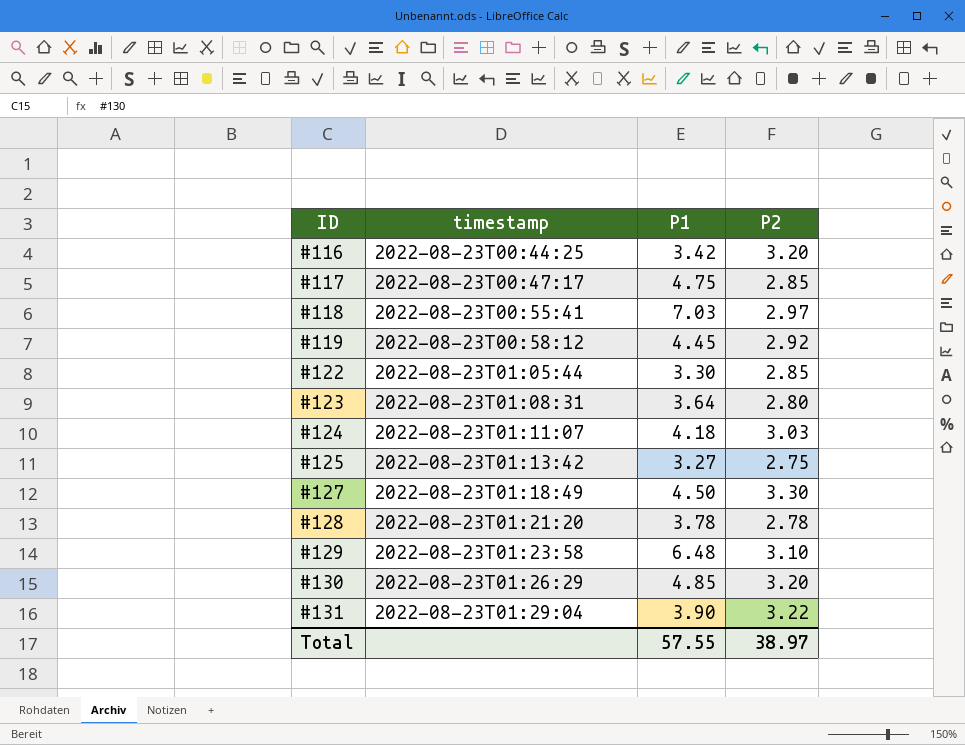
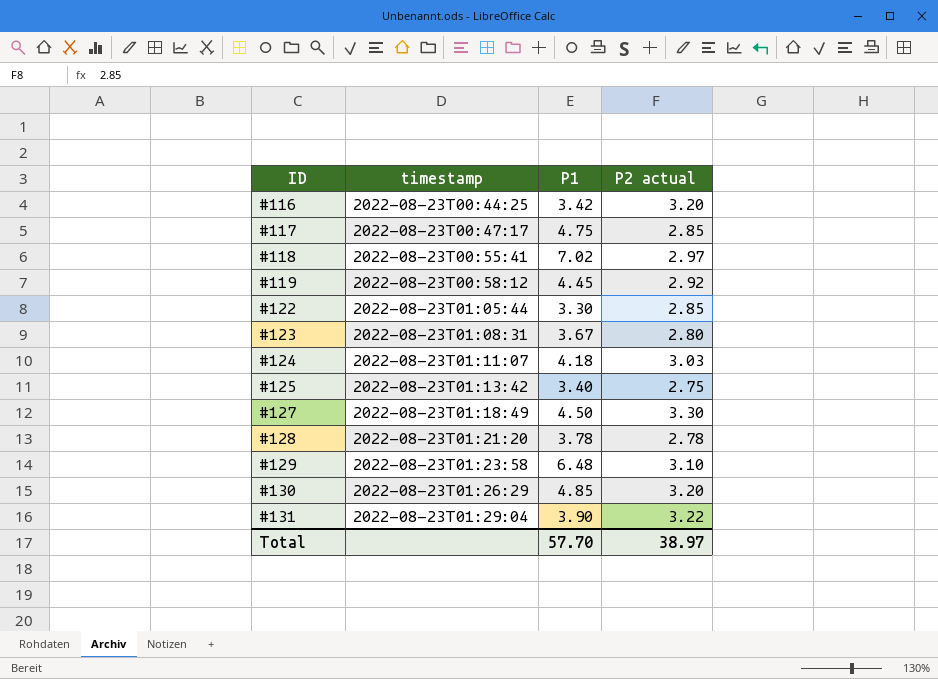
column name: P2 -> P2 actual
#118 | P1: 7.03 -> 7.02
#123 | P1: 3.64 -> 3.67
#125 | P1: 3.27 -> 3.40
Total | P1: 57.55 -> 57.70

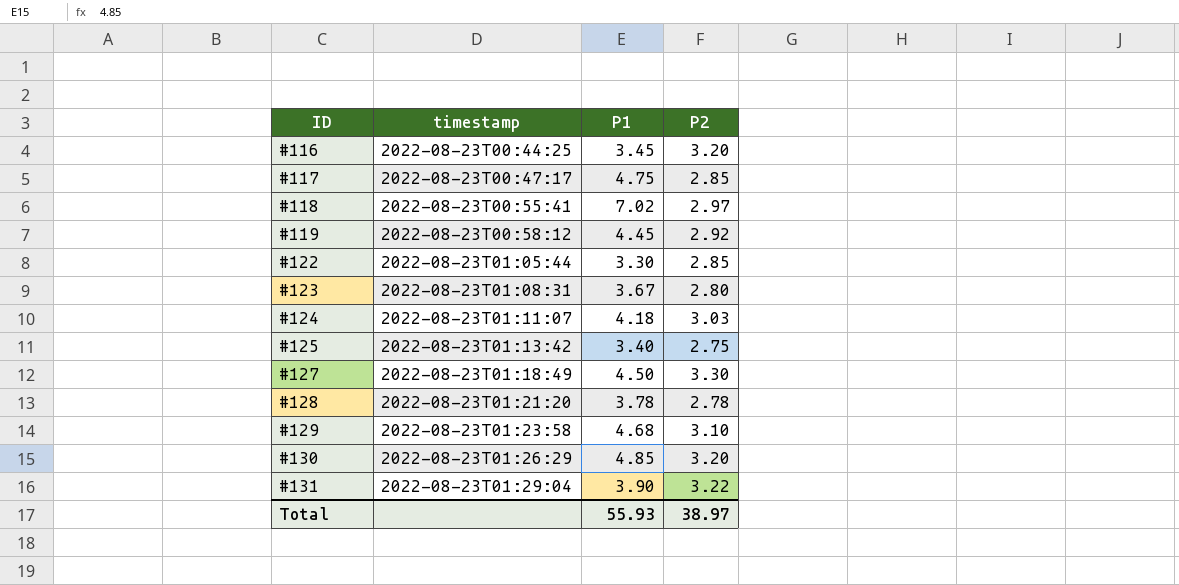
column name: P2 actual -> P2
#116 | P1: 3.42 -> 3.45
#129 | P1: 6.48 -> 4.68
Total | P1: 57.70 -> 55.93

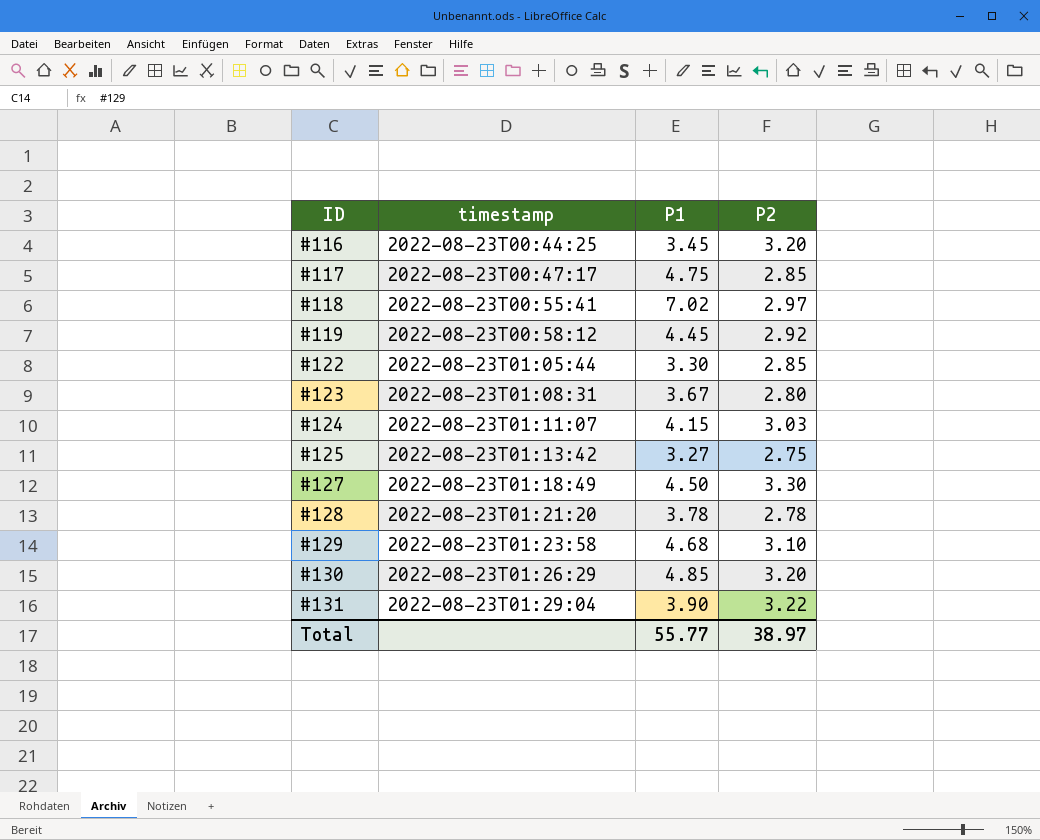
#124 | P1: 4.18 -> 4.15
#125 | P1: 3.40 -> 3.27
Total | P1: 55.93 -> 55.77

